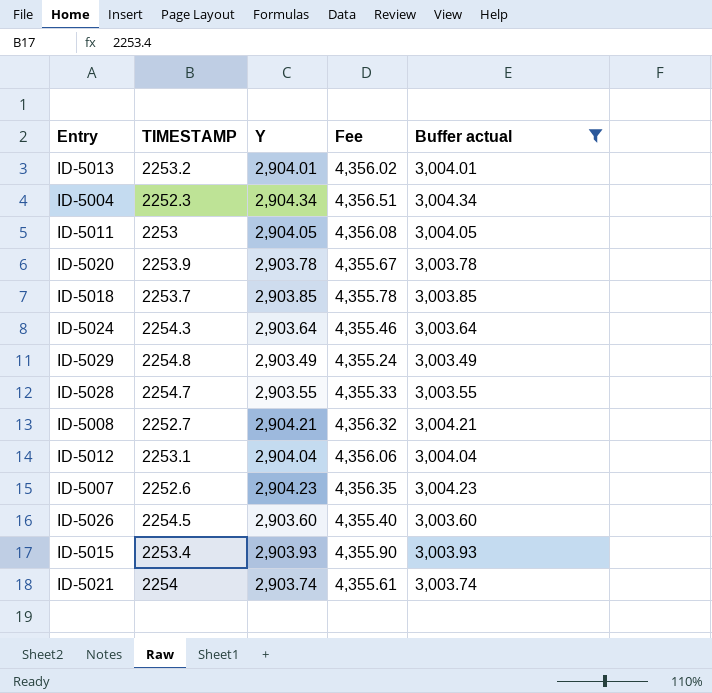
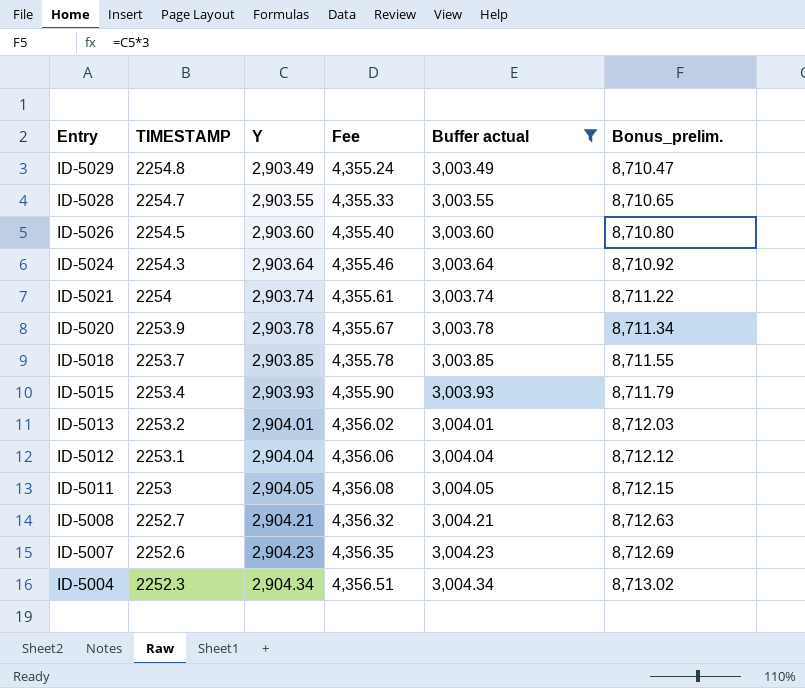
row order: none -> Entry descending
column Bonus_prelim. | formula: none -> [Y] * 3

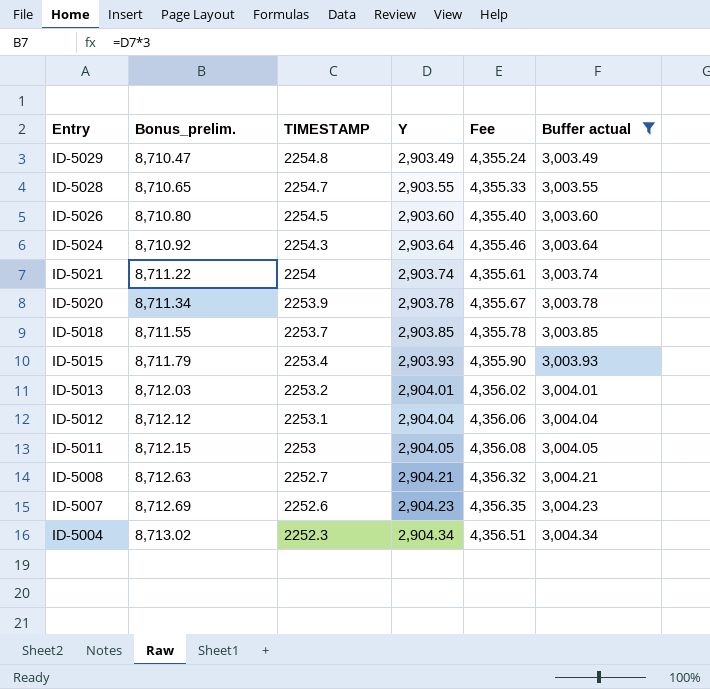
column Bonus_prelim. | position: 6 -> 2

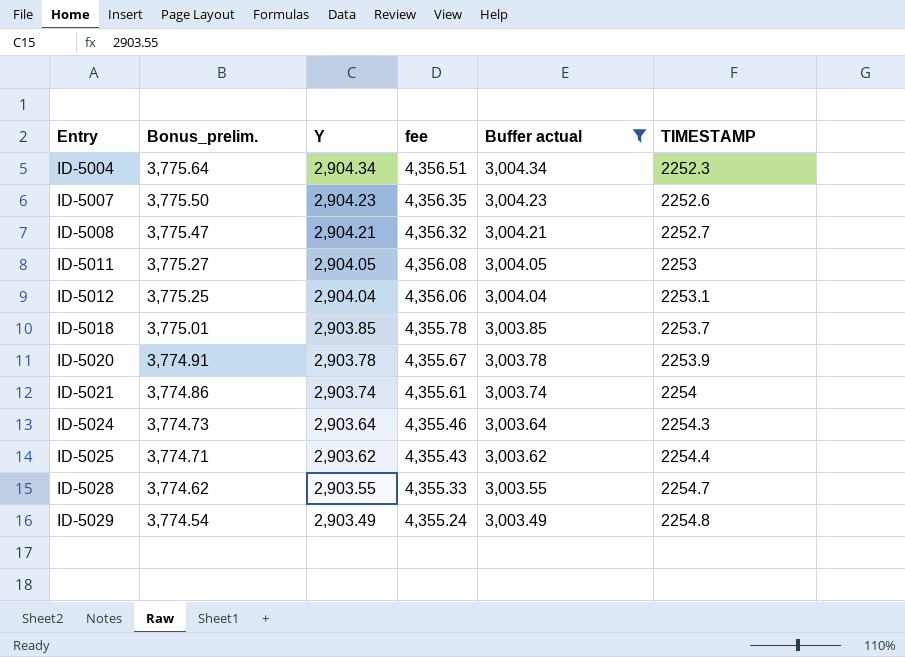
row order: Entry descending -> Entry ascending
column Bonus_prelim. | formula: [Y] * 3 -> [Y] * 1.3
column name: Fee -> fee
column TIMESTAMP | position: 3 -> 6
row ID-5026: 8,710.80 | 2254.5 | 2,903.60 | 4,355.40 | 3,003.60 -> none
row ID-5015: 8,711.79 | 2253.4 | 2,903.93 | 4,355.90 | 3,003.93 -> none
row ID-5013: 8,712.03 | 2253.2 | 2,904.01 | 4,356.02 | 3,004.01 -> none
row ID-5025: none -> 3,774.71 | 2,903.62 | 4,355.43 | 3,003.62 | 2254.4

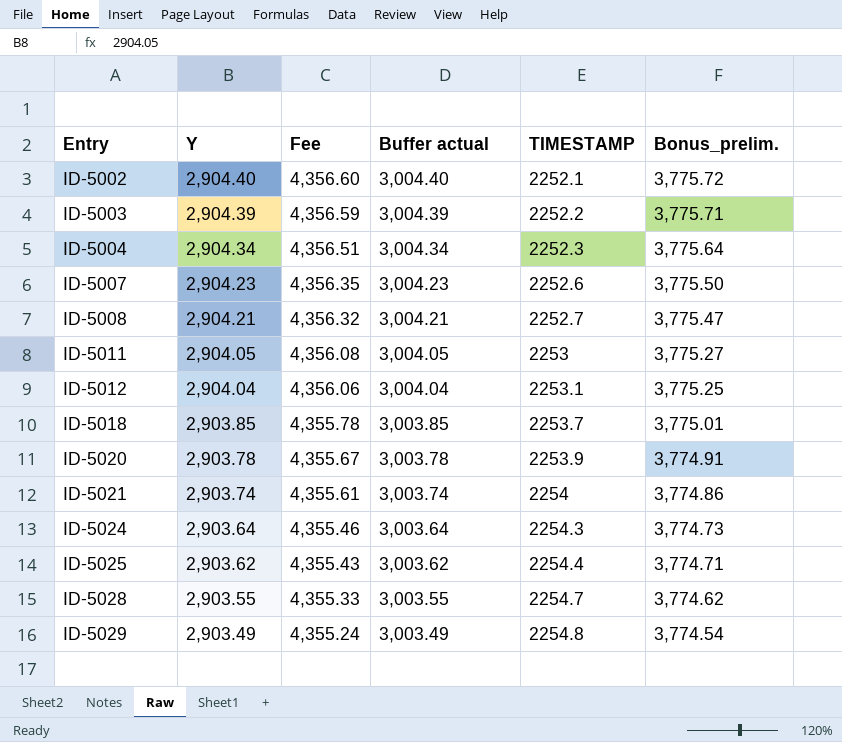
filter: Buffer actual <= 3,004.34 -> none
column name: fee -> Fee
column Bonus_prelim. | position: 2 -> 6

